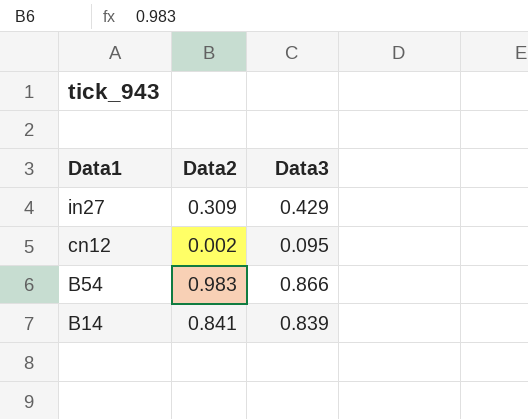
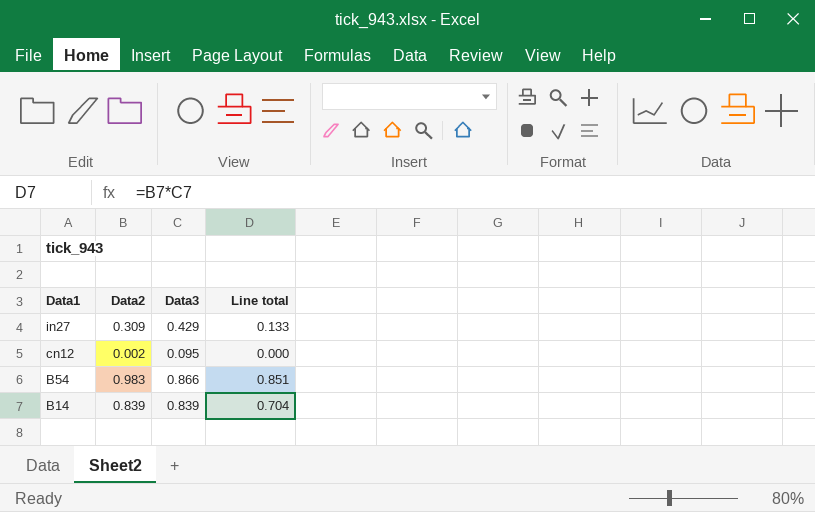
column Line total | formula: none -> [Data2] * [Data3]
B14 | Data2: 0.841 -> 0.839

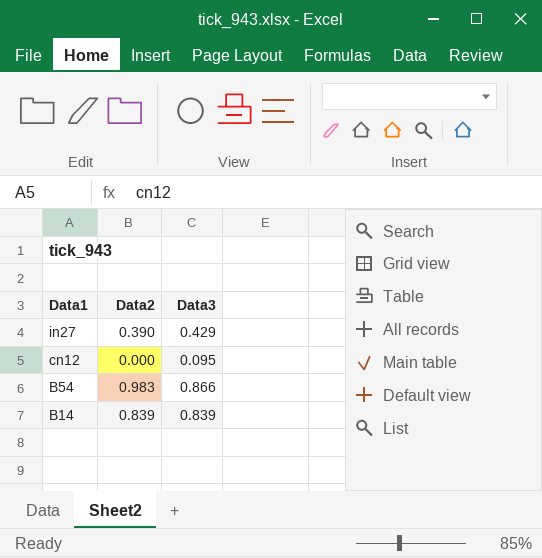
column Line total | formula: [Data2] * [Data3] -> none
in27 | Data2: 0.309 -> 0.390
cn12 | Data2: 0.002 -> 0.000

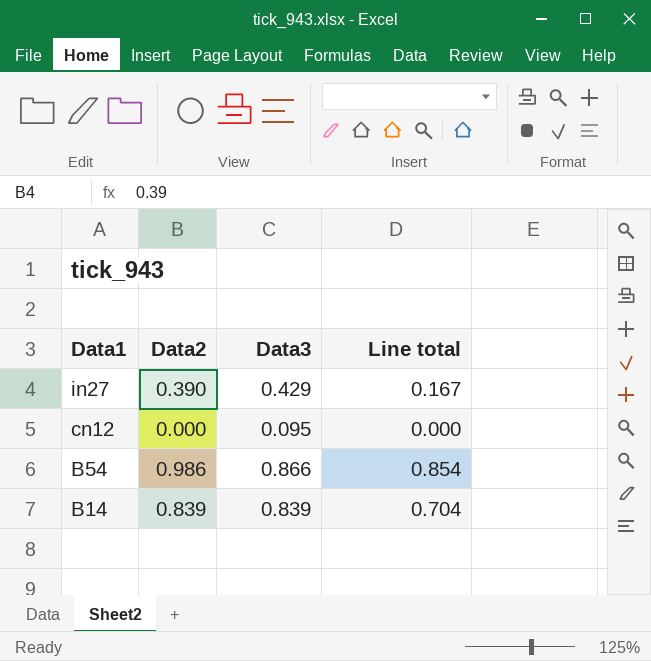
column Line total | formula: none -> [Data2] * [Data3]
B54 | Data2: 0.983 -> 0.986

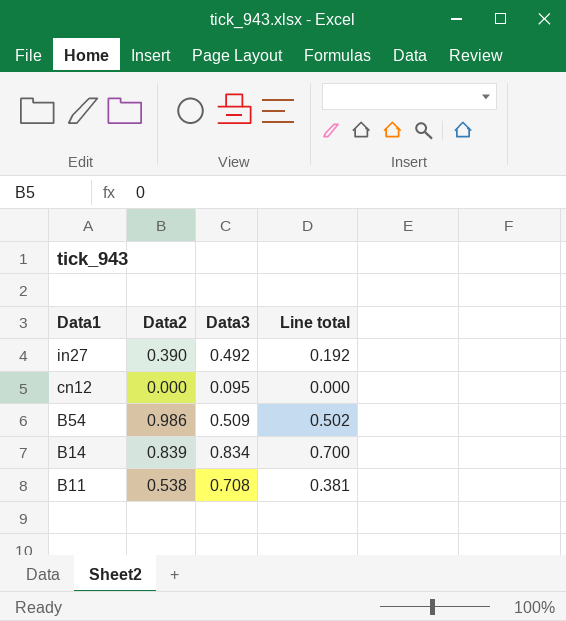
in27 | Data3: 0.429 -> 0.492
in27 | Line total: 0.167 -> 0.192
B54 | Data3: 0.866 -> 0.509
B54 | Line total: 0.854 -> 0.502
B14 | Data3: 0.839 -> 0.834
B14 | Line total: 0.704 -> 0.700
row B11: none -> 0.538 | 0.708 | 0.381

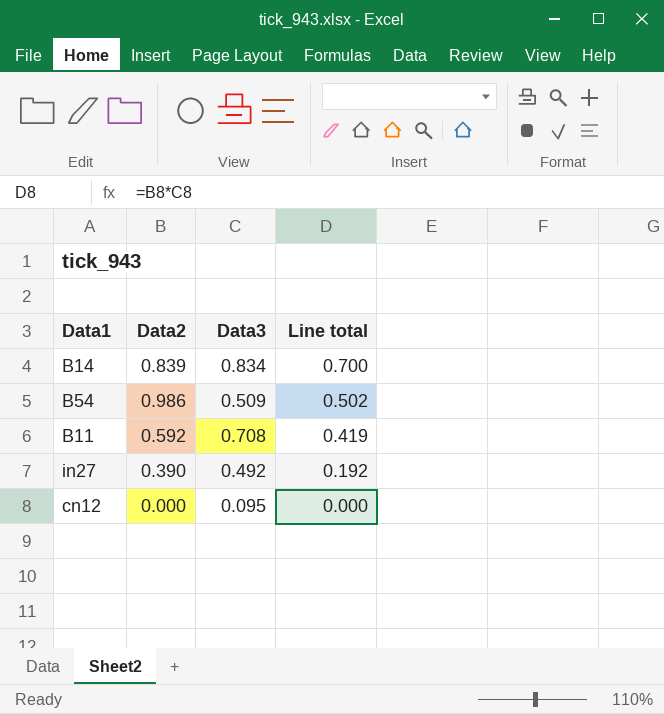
row order: Data1 descending -> Line total descending
B11 | Data2: 0.538 -> 0.592
B11 | Line total: 0.381 -> 0.419

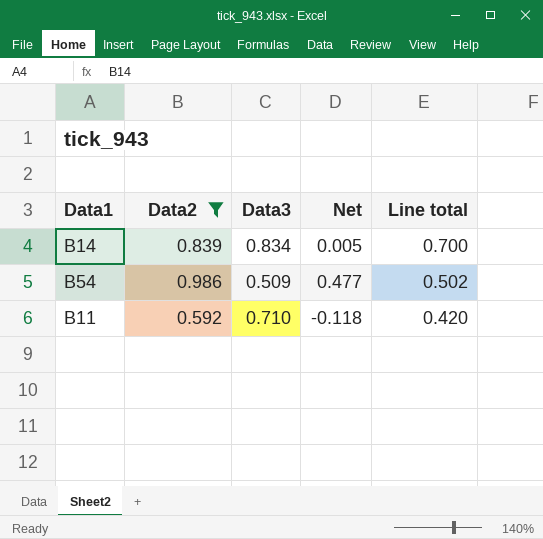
filter: none -> Data2 >= 0.592
column Net | formula: none -> [Data2] - [Data3]
B11 | Data3: 0.708 -> 0.710
B11 | Line total: 0.419 -> 0.420

